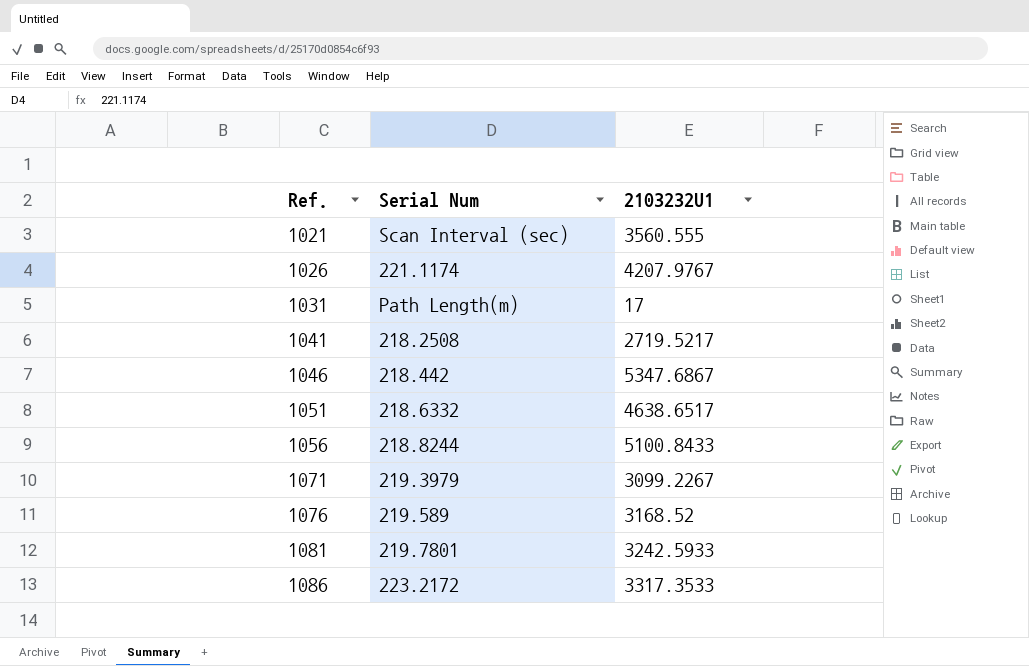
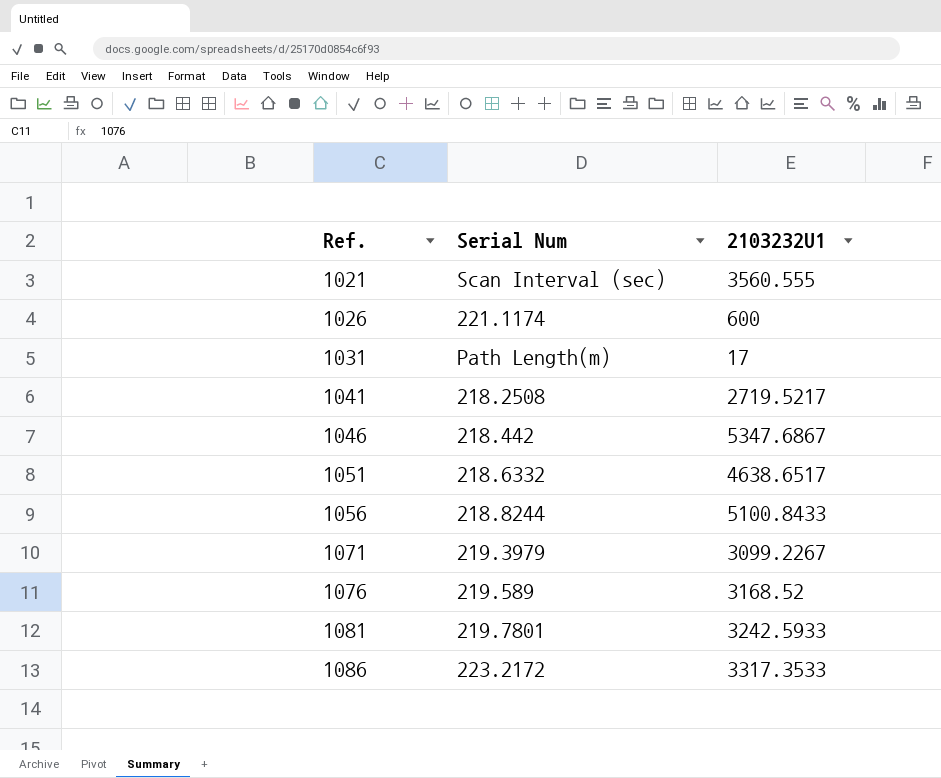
1026 | 2103232U1: 4207.9767 -> 600

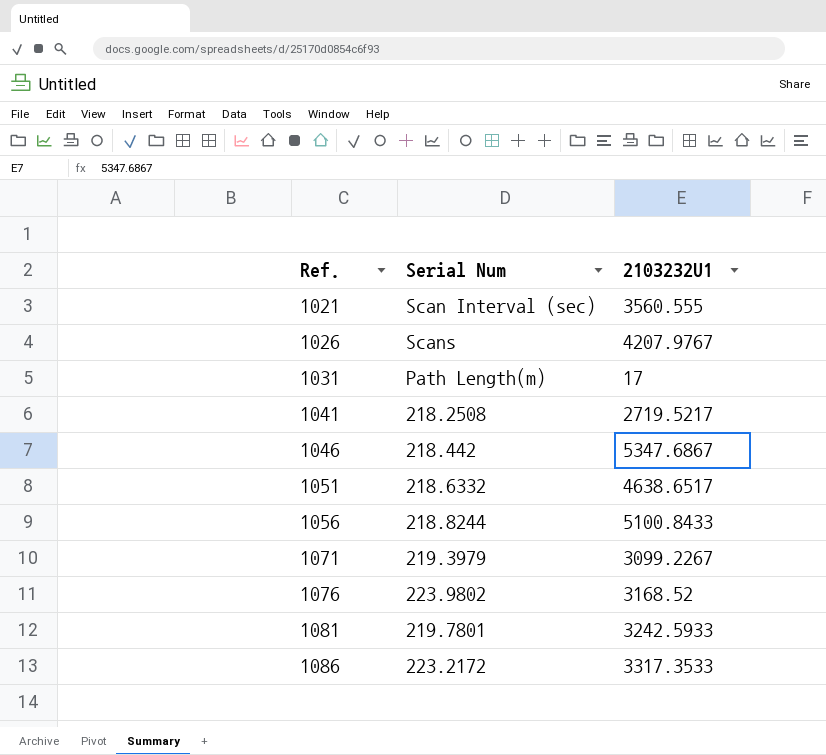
1026 | Serial Num: 221.1174 -> Scans
1026 | 2103232U1: 600 -> 4207.9767
1076 | Serial Num: 219.589 -> 223.9802

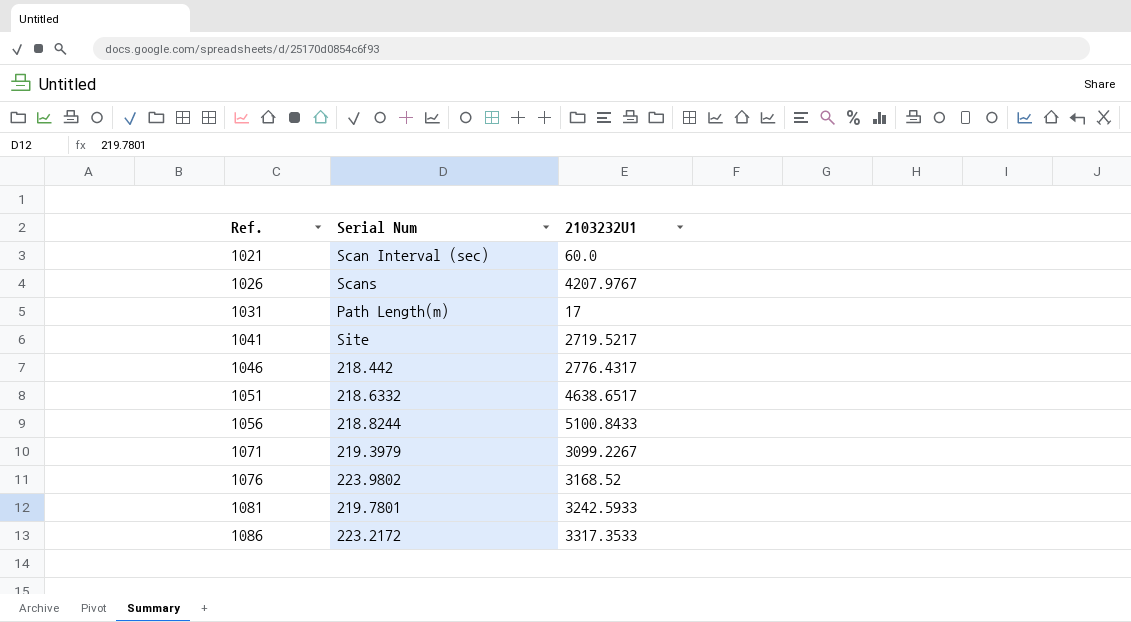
1021 | 2103232U1: 3560.555 -> 60.0
1041 | Serial Num: 218.2508 -> Site
1046 | 2103232U1: 5347.6867 -> 2776.4317

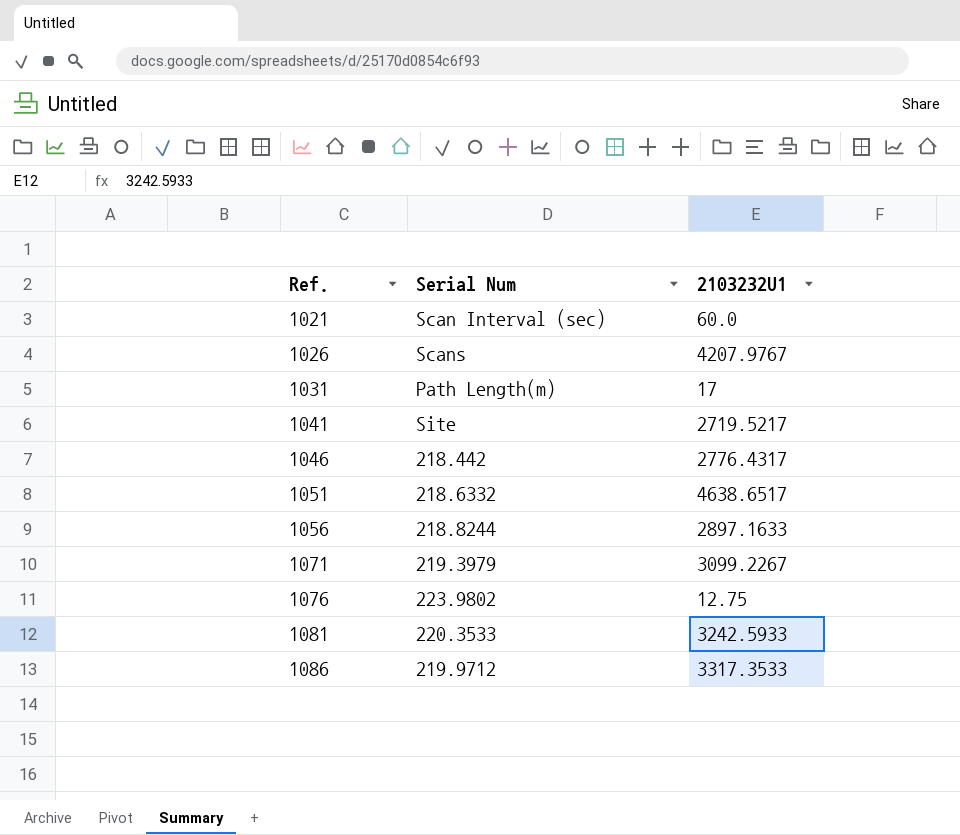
1056 | 2103232U1: 5100.8433 -> 2897.1633
1076 | 2103232U1: 3168.52 -> 12.75
1081 | Serial Num: 219.7801 -> 220.3533
1086 | Serial Num: 223.2172 -> 219.9712

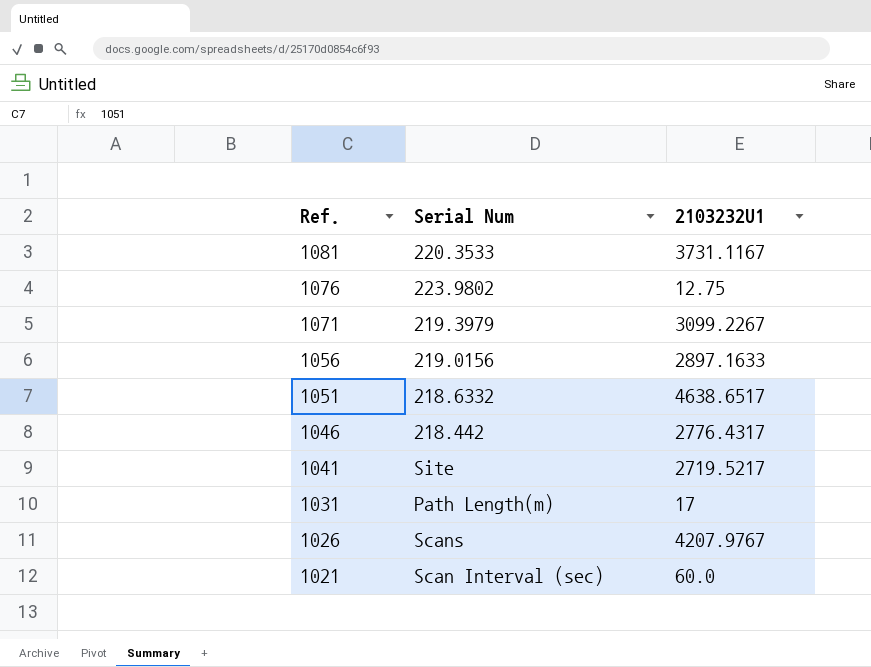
row order: Ref. ascending -> Ref. descending
row 1086: 219.9712 | 3317.3533 -> none
1081 | 2103232U1: 3242.5933 -> 3731.1167
1056 | Serial Num: 218.8244 -> 219.0156

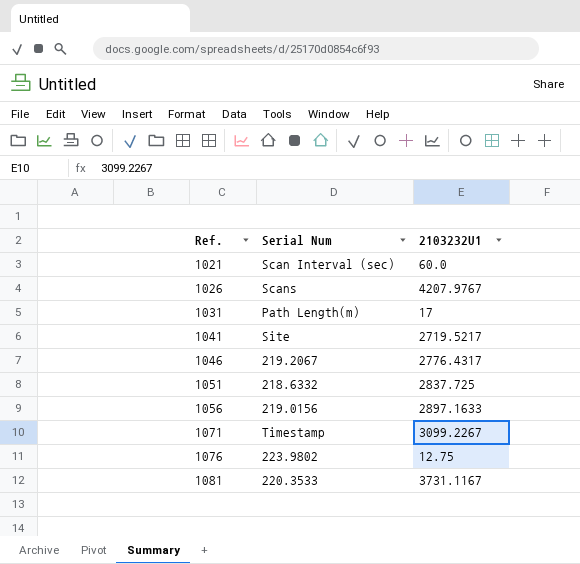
row order: Ref. descending -> Ref. ascending
1046 | Serial Num: 218.442 -> 219.2067
1051 | 2103232U1: 4638.6517 -> 2837.725
1071 | Serial Num: 219.3979 -> Timestamp

